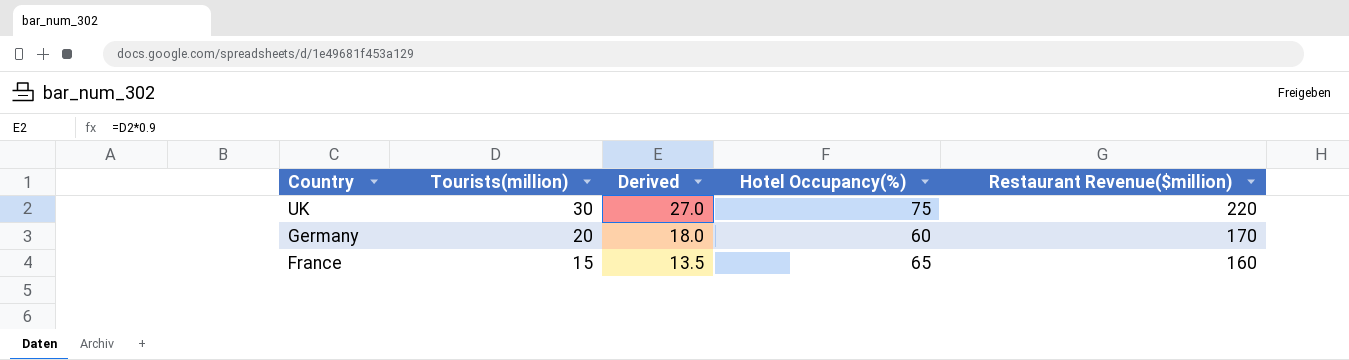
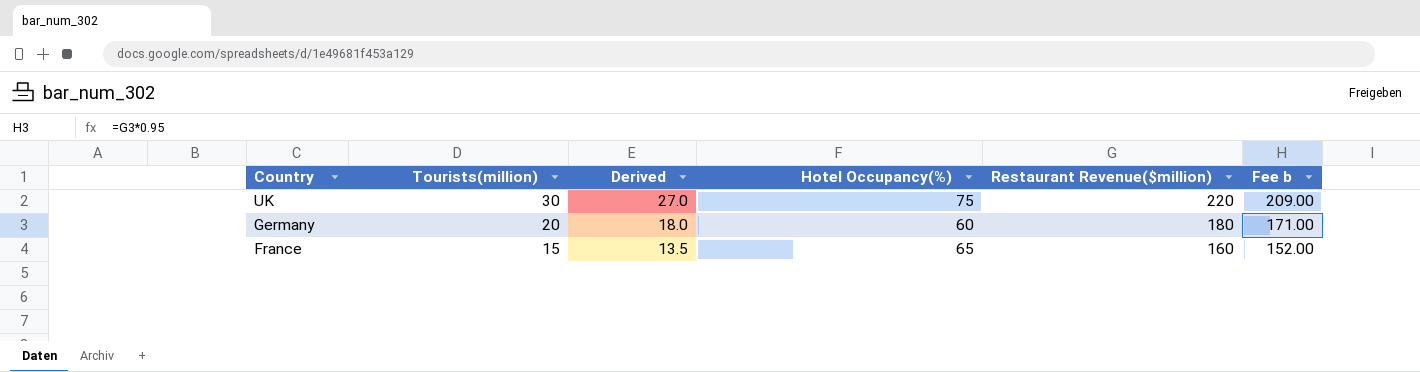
column Fee b | formula: none -> [Restaurant Revenue($million)] * 0.95
Germany | Restaurant Revenue($million): 170 -> 180

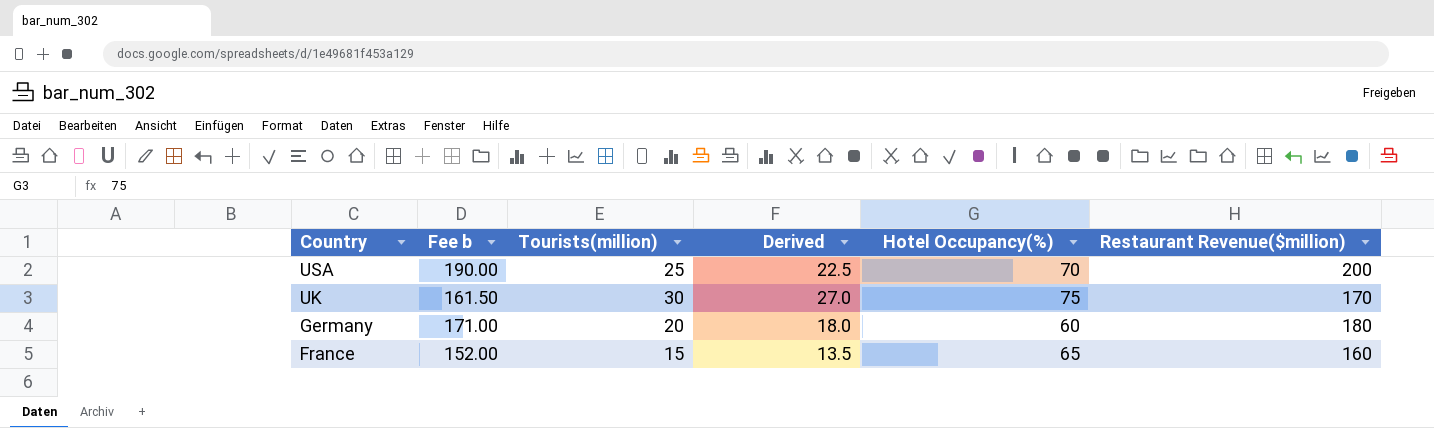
column Fee b | position: 6 -> 2
row USA: none -> 190.00 | 25 | 22.5 | 70 | 200
UK | Fee b: 209.00 -> 161.50
UK | Restaurant Revenue($million): 220 -> 170

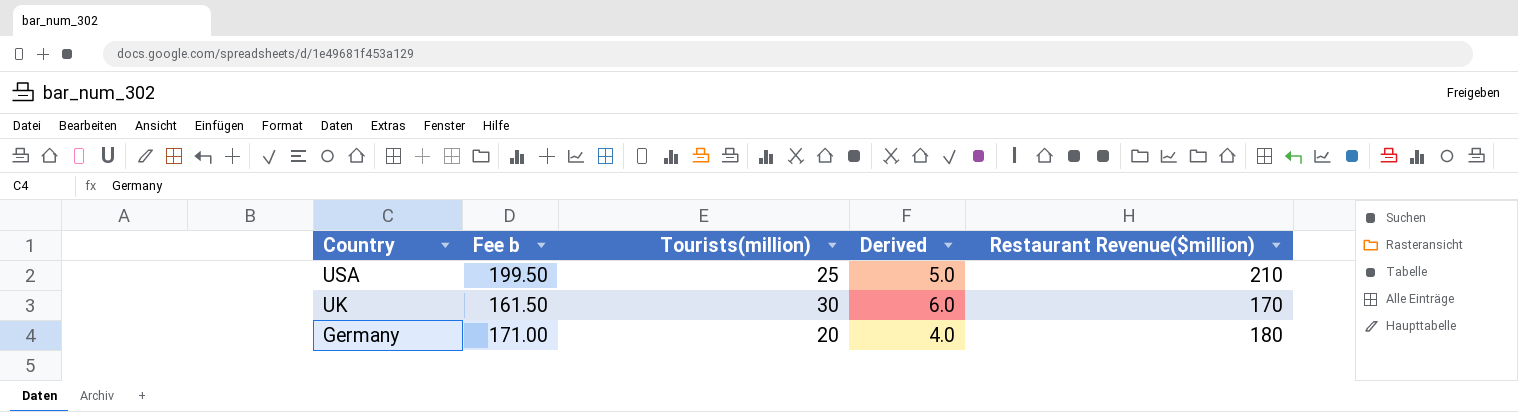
column Hotel Occupancy(%) | position: 5 -> none
column Derived | formula: [Tourists(million)] * 0.9 -> [Tourists(million)] * 0.2
row France: 152.00 | 15 | 13.5 | 65 | 160 -> none
USA | Fee b: 190.00 -> 199.50
USA | Restaurant Revenue($million): 200 -> 210

